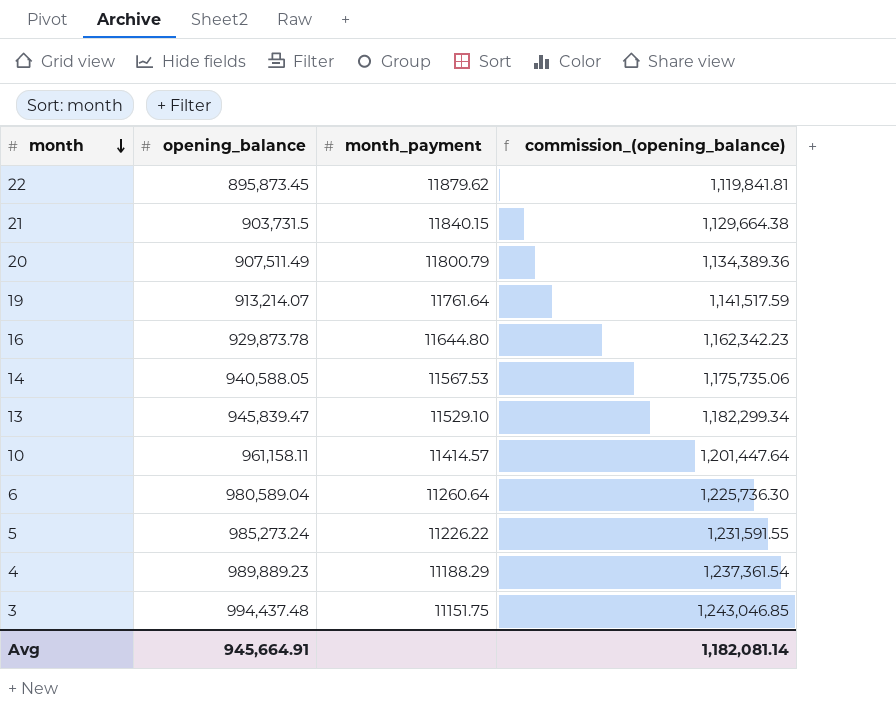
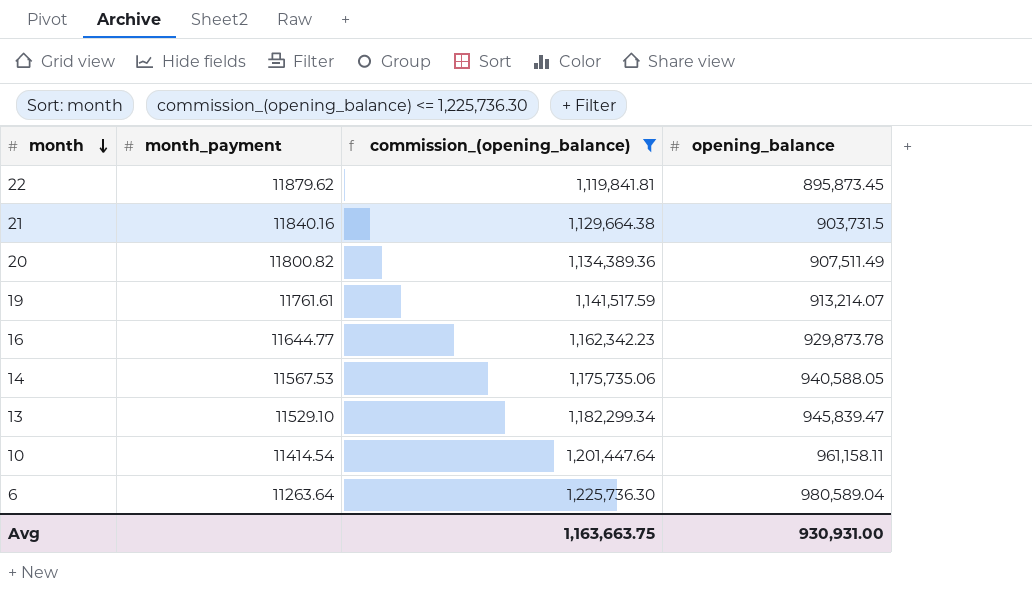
filter: none -> commission_(opening_balance) <= 1,225,736.30
column opening_balance | position: 2 -> 4
21 | month_payment: 11840.15 -> 11840.16
20 | month_payment: 11800.79 -> 11800.82
19 | month_payment: 11761.64 -> 11761.61
16 | month_payment: 11644.80 -> 11644.77
10 | month_payment: 11414.57 -> 11414.54
6 | month_payment: 11260.64 -> 11263.64
Avg | commission_(opening_balance): 1,182,081.14 -> 1,163,663.75
Avg | opening_balance: 945,664.91 -> 930,931.00

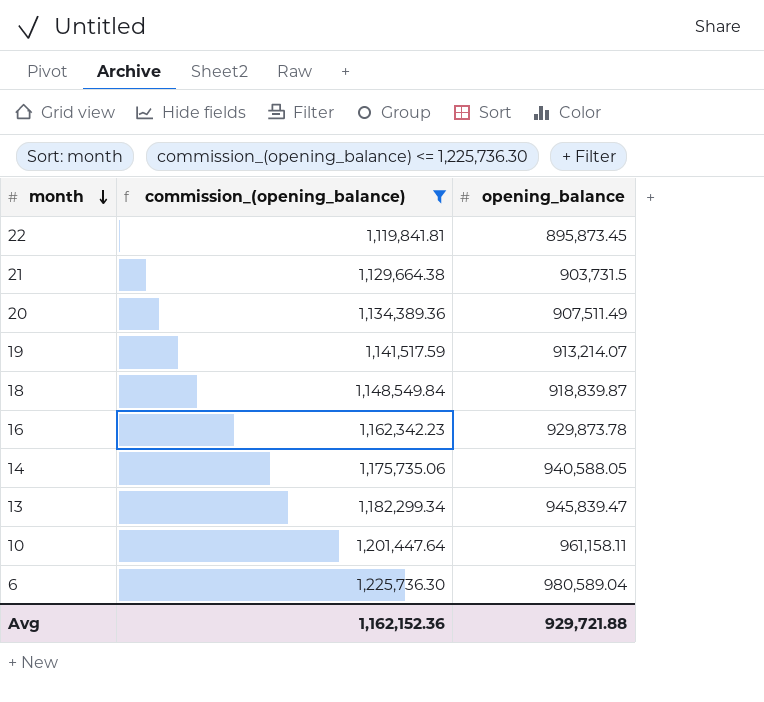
column month_payment | position: 2 -> none
row 18: none -> 1,148,549.84 | 918,839.87
Avg | commission_(opening_balance): 1,163,663.75 -> 1,162,152.36
Avg | opening_balance: 930,931.00 -> 929,721.88

